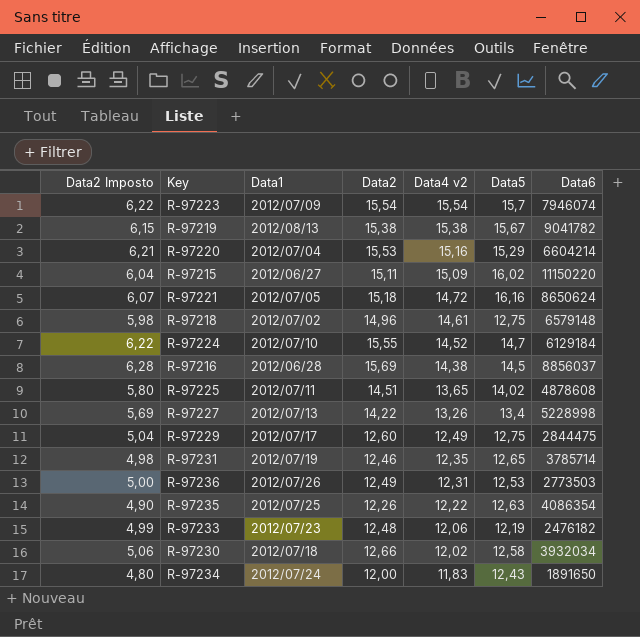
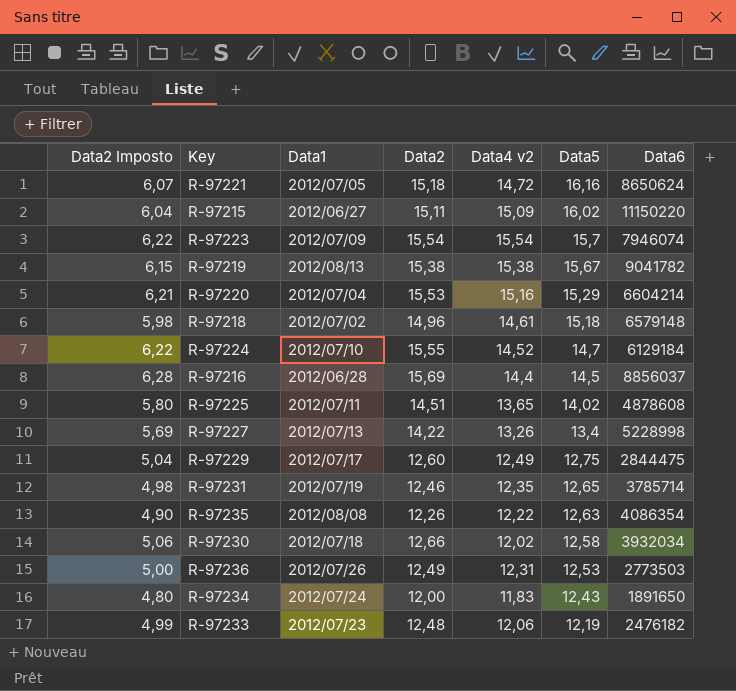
row order: Data4 v2 descending -> Data5 descending
R-97218 | Data5: 12,75 -> 15,18
R-97216 | Data4 v2: 14,38 -> 14,4
R-97235 | Data1: 2012/07/25 -> 2012/08/08

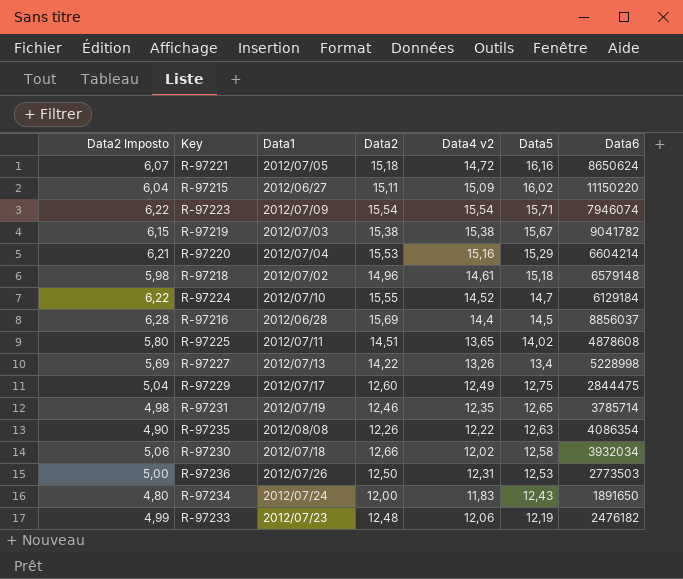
R-97223 | Data5: 15,7 -> 15,71
R-97219 | Data1: 2012/08/13 -> 2012/07/03
R-97236 | Data2: 12,49 -> 12,50

